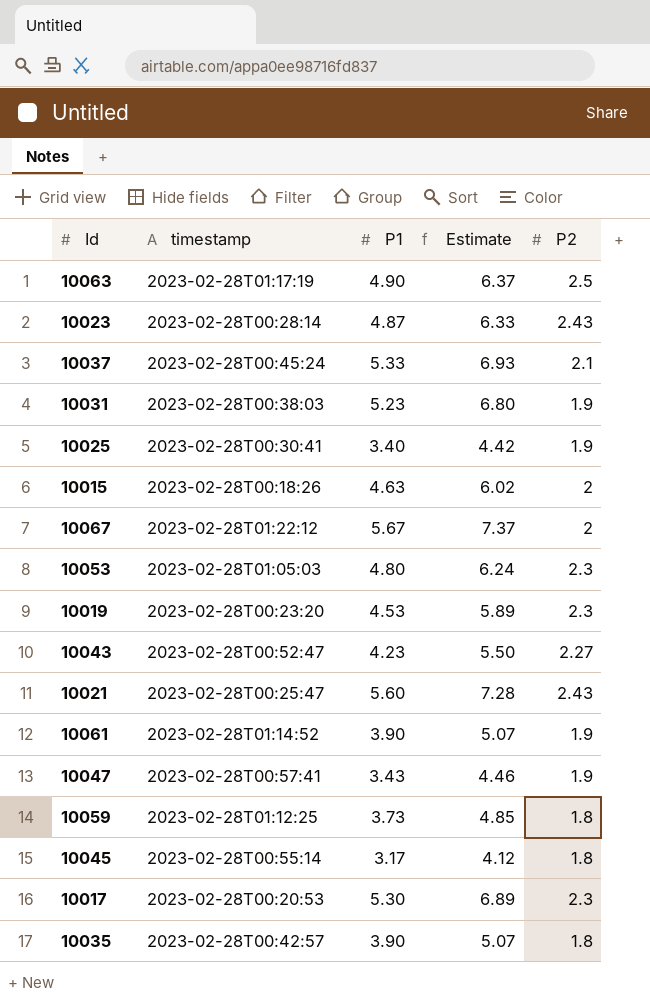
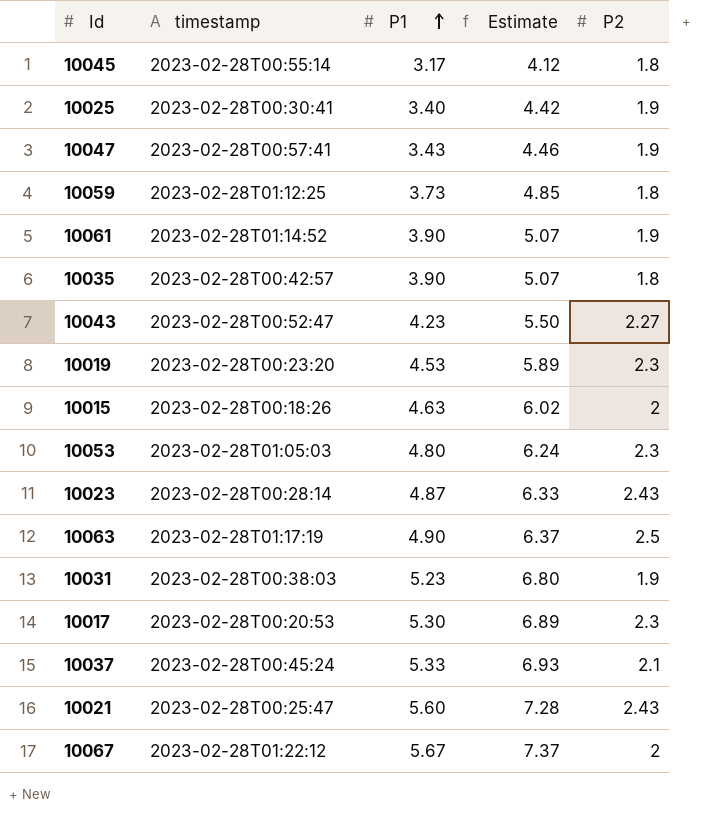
row order: none -> P1 ascending

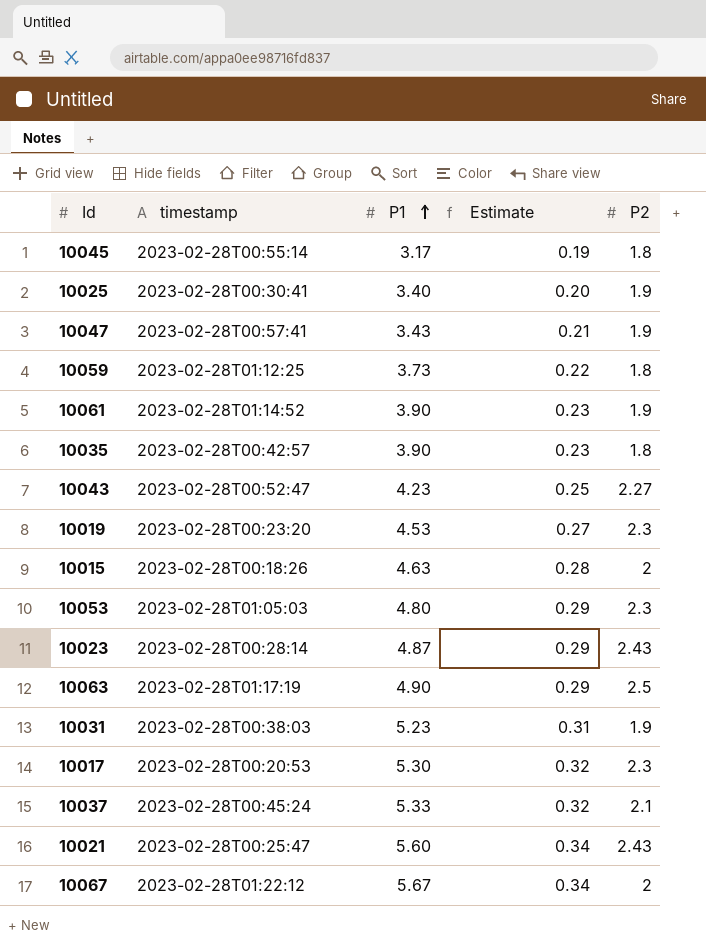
column Estimate | formula: [P1] * 1.3 -> [P1] * 0.06

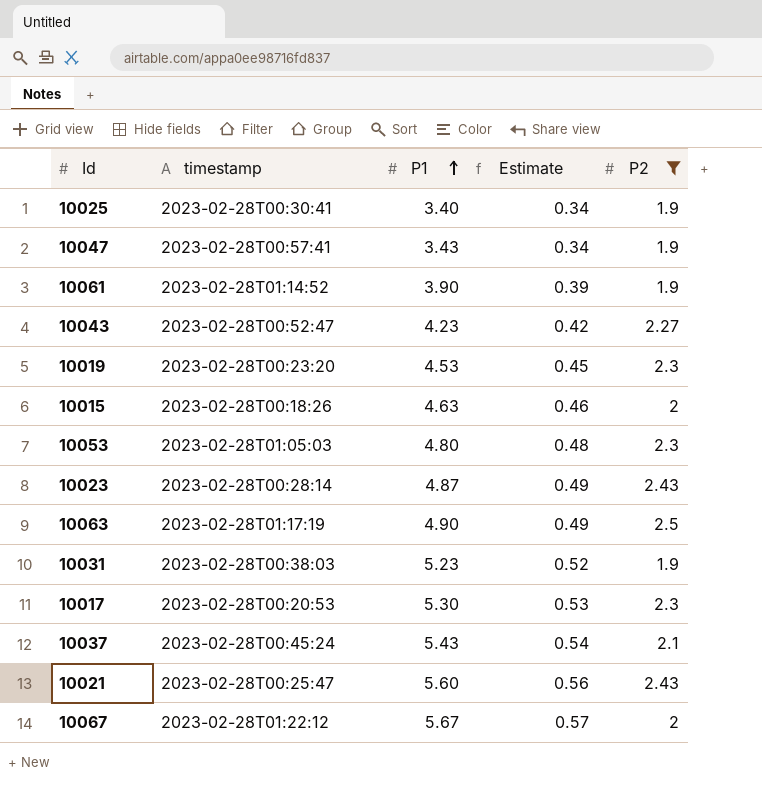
filter: none -> P2 != 1.8
column Estimate | formula: [P1] * 0.06 -> [P1] * 0.1
10037 | P1: 5.33 -> 5.43

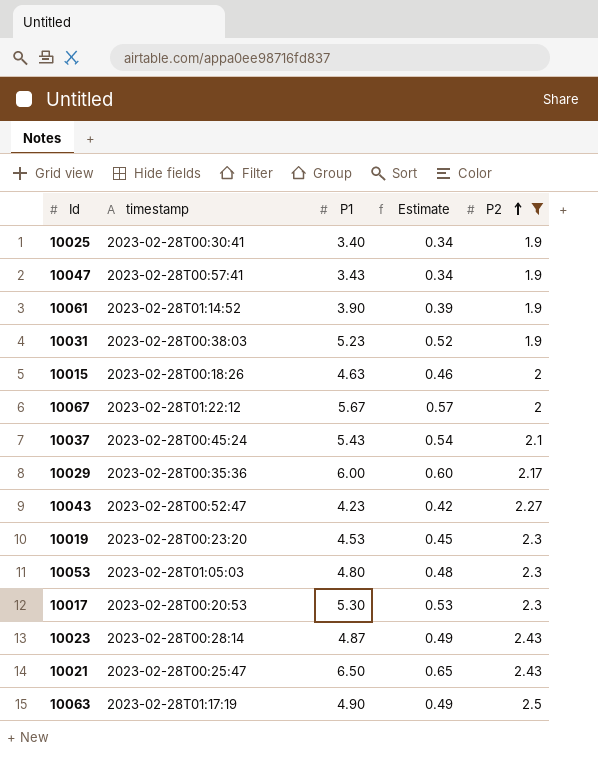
row order: P1 ascending -> P2 ascending
row 10029: none -> 2023-02-28T00:35:36 | 6.00 | 0.60 | 2.17
10021 | P1: 5.60 -> 6.50
10021 | Estimate: 0.56 -> 0.65

